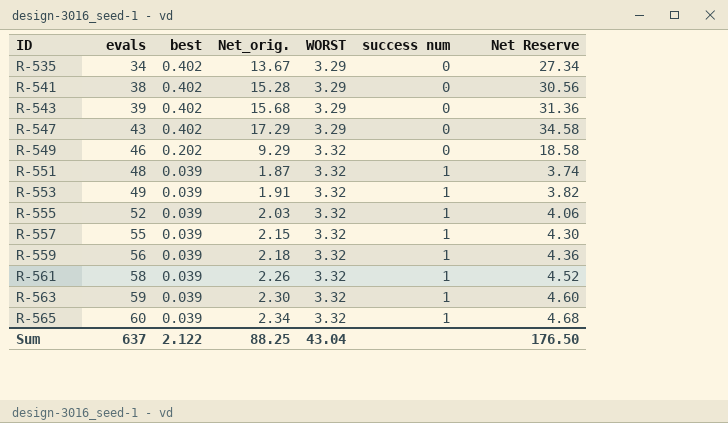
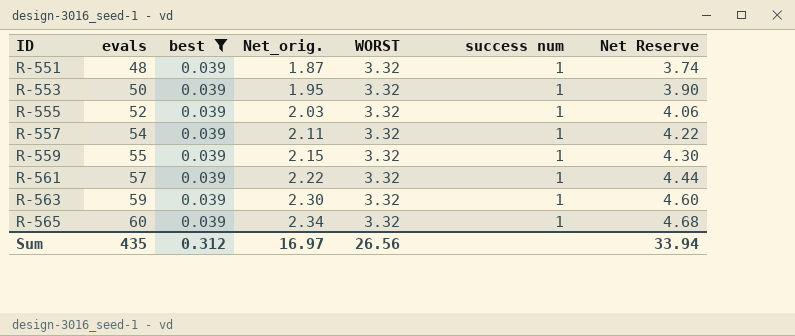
filter: none -> best = 0.039
R-553 | evals: 49 -> 50
R-553 | Net_orig.: 1.91 -> 1.95
R-553 | Net Reserve: 3.82 -> 3.90
R-557 | evals: 55 -> 54
R-557 | Net_orig.: 2.15 -> 2.11
R-557 | Net Reserve: 4.30 -> 4.22
R-559 | evals: 56 -> 55
R-559 | Net_orig.: 2.18 -> 2.15
R-559 | Net Reserve: 4.36 -> 4.30
R-561 | evals: 58 -> 57
R-561 | Net_orig.: 2.26 -> 2.22
R-561 | Net Reserve: 4.52 -> 4.44
Sum | evals: 637 -> 435
Sum | best: 2.122 -> 0.312
Sum | Net_orig.: 88.25 -> 16.97
Sum | WORST: 43.04 -> 26.56
Sum | Net Reserve: 176.50 -> 33.94

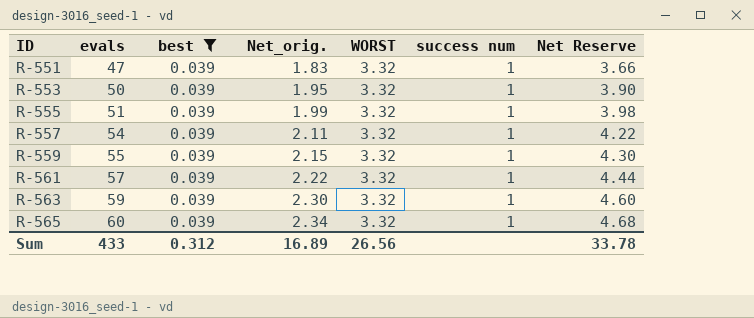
R-551 | evals: 48 -> 47
R-551 | Net_orig.: 1.87 -> 1.83
R-551 | Net Reserve: 3.74 -> 3.66
R-555 | evals: 52 -> 51
R-555 | Net_orig.: 2.03 -> 1.99
R-555 | Net Reserve: 4.06 -> 3.98
Sum | evals: 435 -> 433
Sum | Net_orig.: 16.97 -> 16.89
Sum | Net Reserve: 33.94 -> 33.78

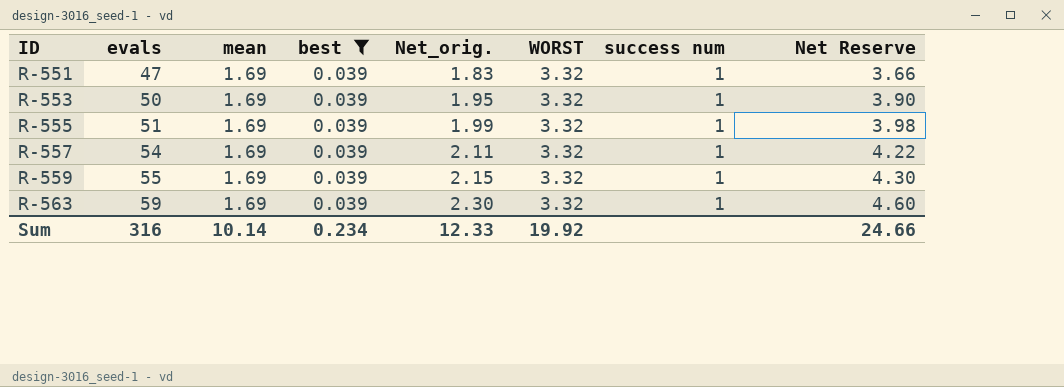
column mean | position: none -> 3
row R-561: 57 | 0.039 | 2.22 | 3.32 | 1 | 4.44 -> none
row R-565: 60 | 0.039 | 2.34 | 3.32 | 1 | 4.68 -> none
Sum | evals: 433 -> 316
Sum | best: 0.312 -> 0.234
Sum | Net_orig.: 16.89 -> 12.33
Sum | WORST: 26.56 -> 19.92
Sum | Net Reserve: 33.78 -> 24.66

